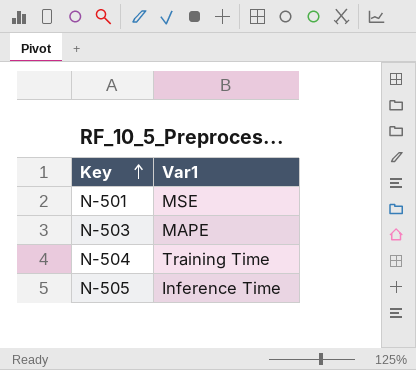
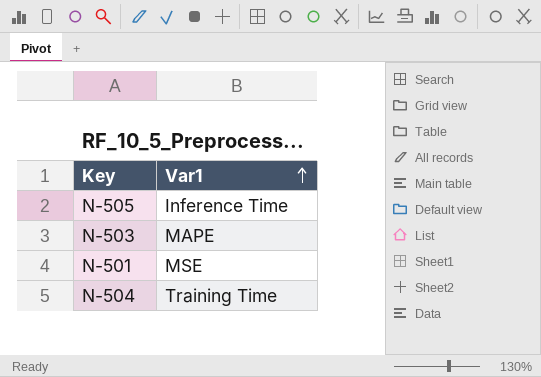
row order: Key ascending -> Var1 ascending

